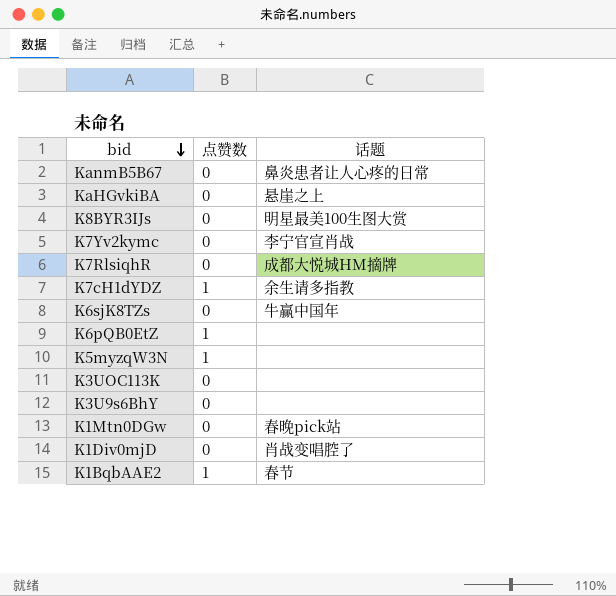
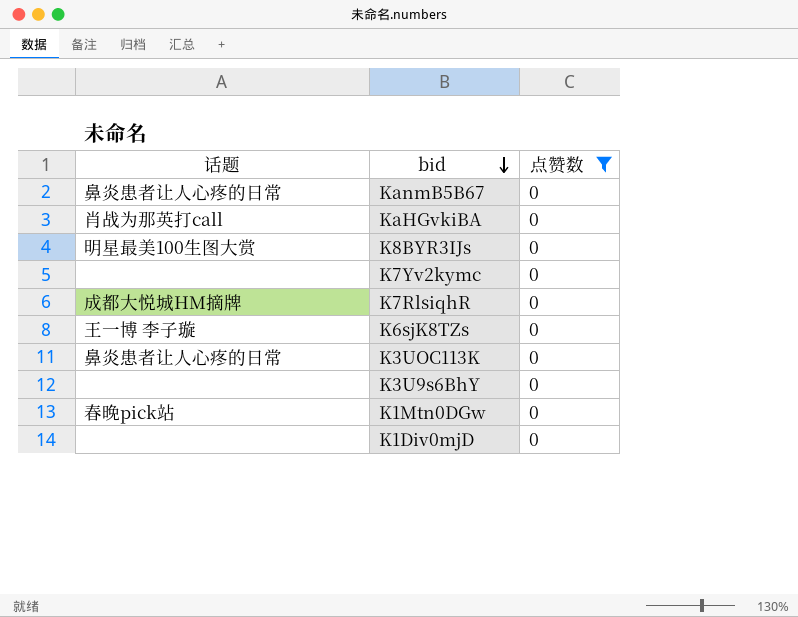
filter: none -> 点赞数 = 0
column 话题 | position: 3 -> 1
KaHGvkiBA | 话题: 悬崖之上 -> 肖战为那英打call
K7Yv2kymc | 话题: 李宁官宣肖战 -> none
K6sjK8TZs | 话题: 牛赢中国年 -> 王一博 李子璇
K3UOC113K | 话题: none -> 鼻炎患者让人心疼的日常
K1Div0mjD | 话题: 肖战变唱腔了 -> none

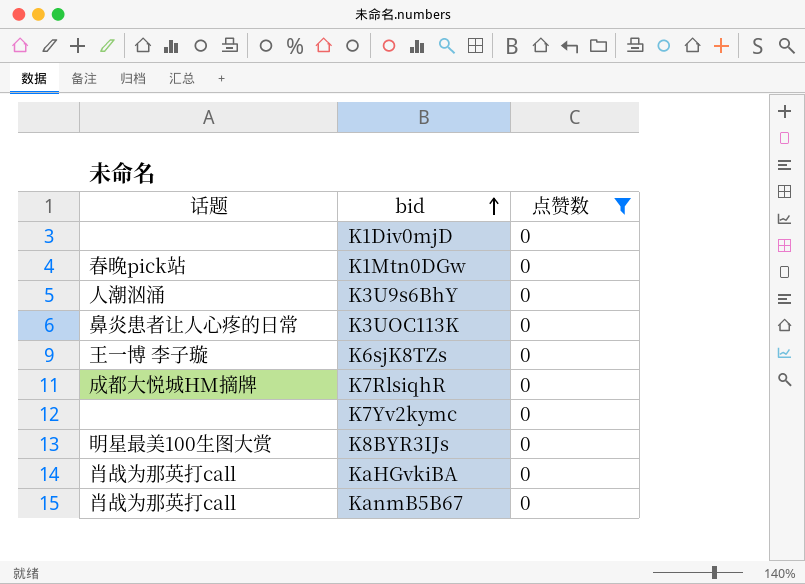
row order: bid descending -> bid ascending
K3U9s6BhY | 话题: none -> 人潮汹涌
KanmB5B67 | 话题: 鼻炎患者让人心疼的日常 -> 肖战为那英打call

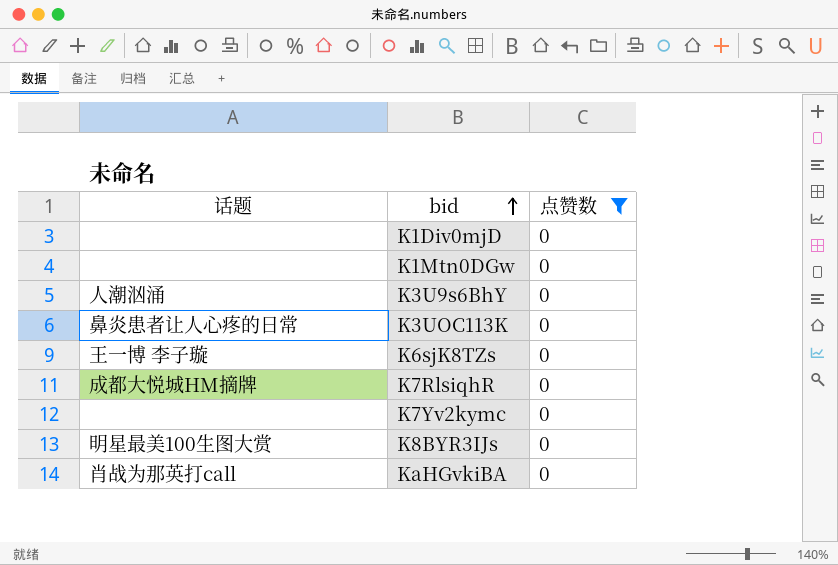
row KanmB5B67: 肖战为那英打call | 0 -> none
K1Mtn0DGw | 话题: 春晚pick站 -> none

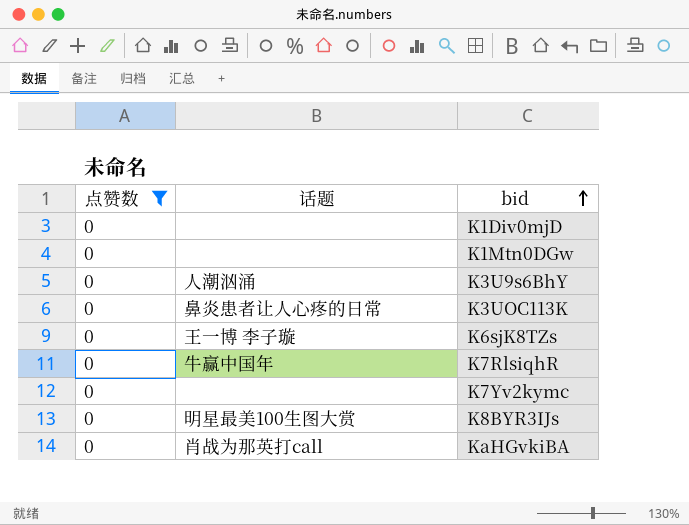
column 点赞数 | position: 3 -> 1
K7RlsiqhR | 话题: 成都大悦城HM摘牌 -> 牛赢中国年

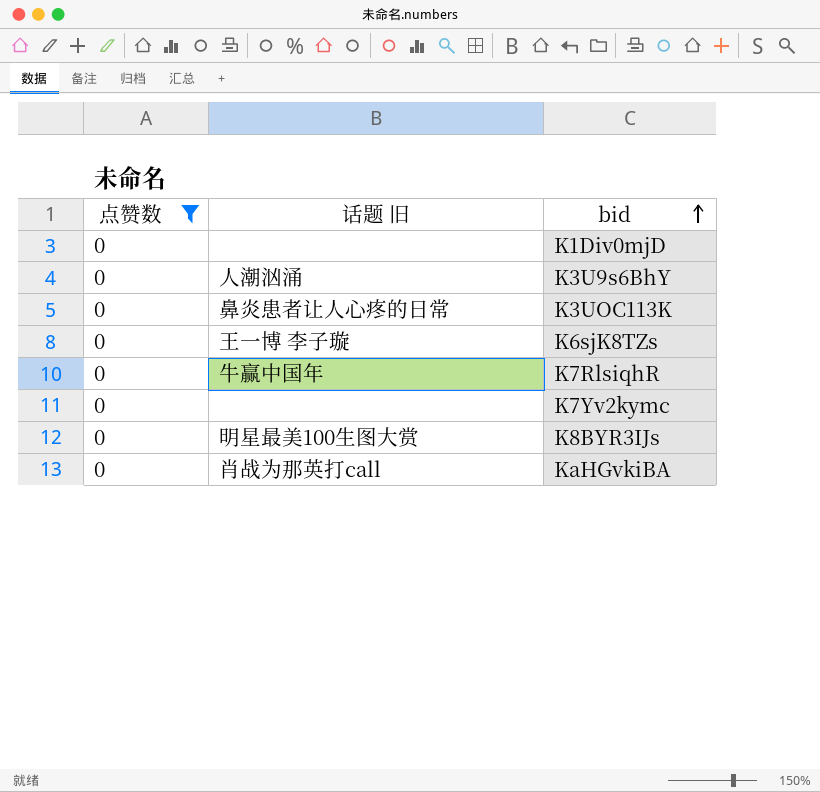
column name: 话题 -> 话题 旧
row K1Mtn0DGw: 0 | none -> none

